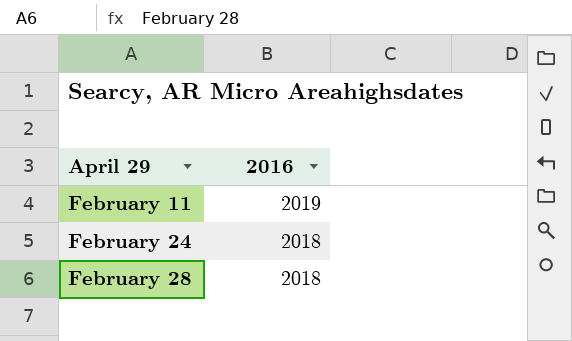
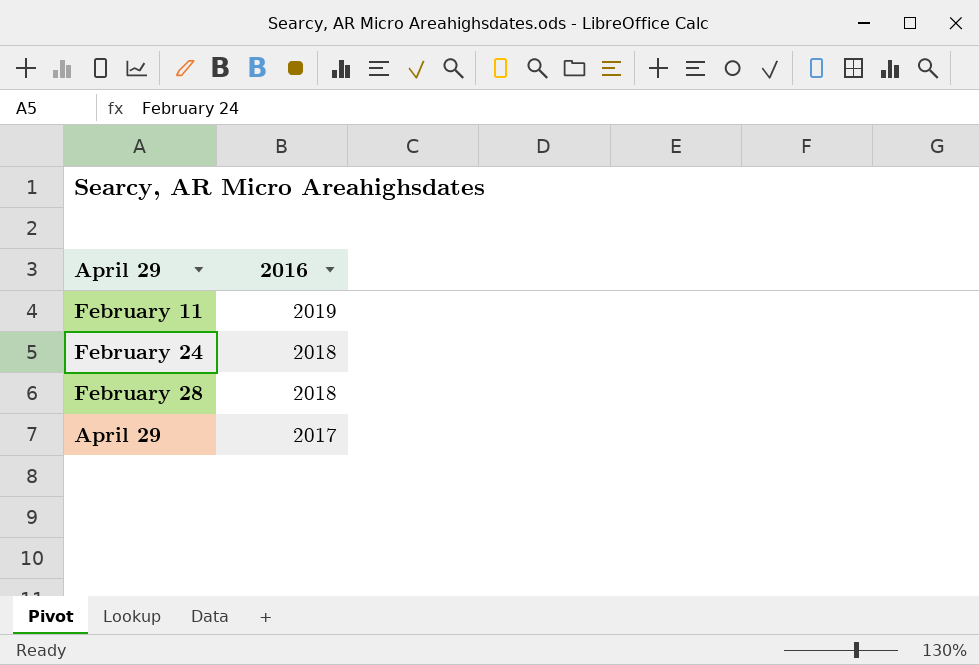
row April 29: none -> 2017

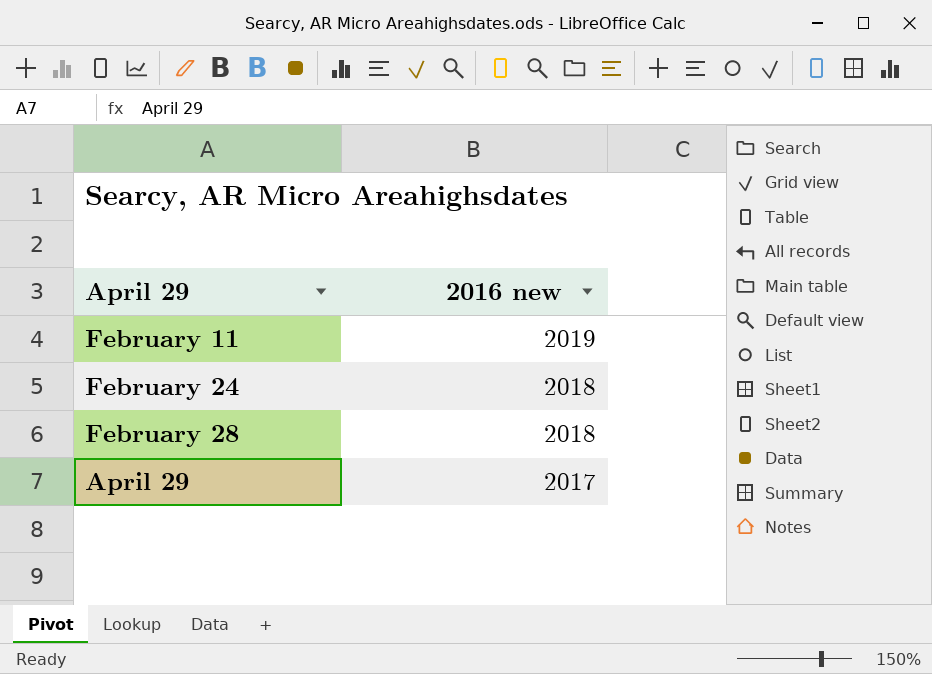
column name: 2016 -> 2016 new

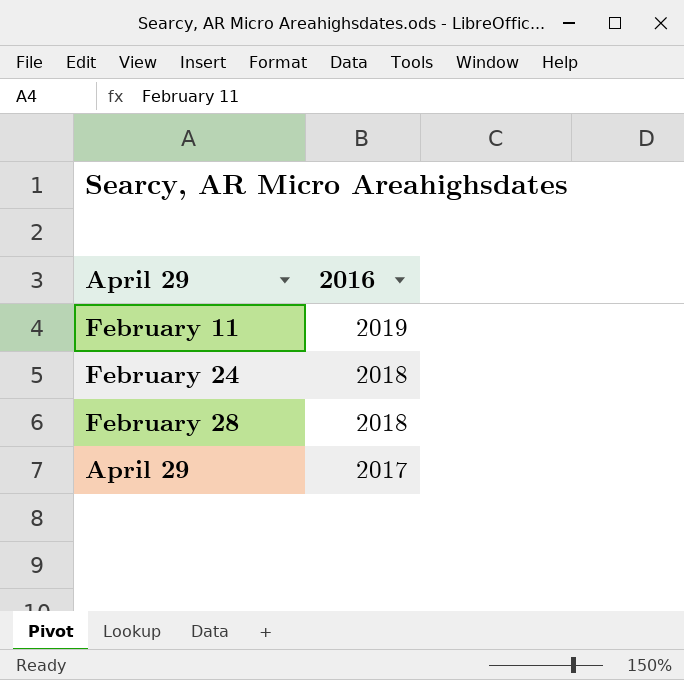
column name: 2016 new -> 2016

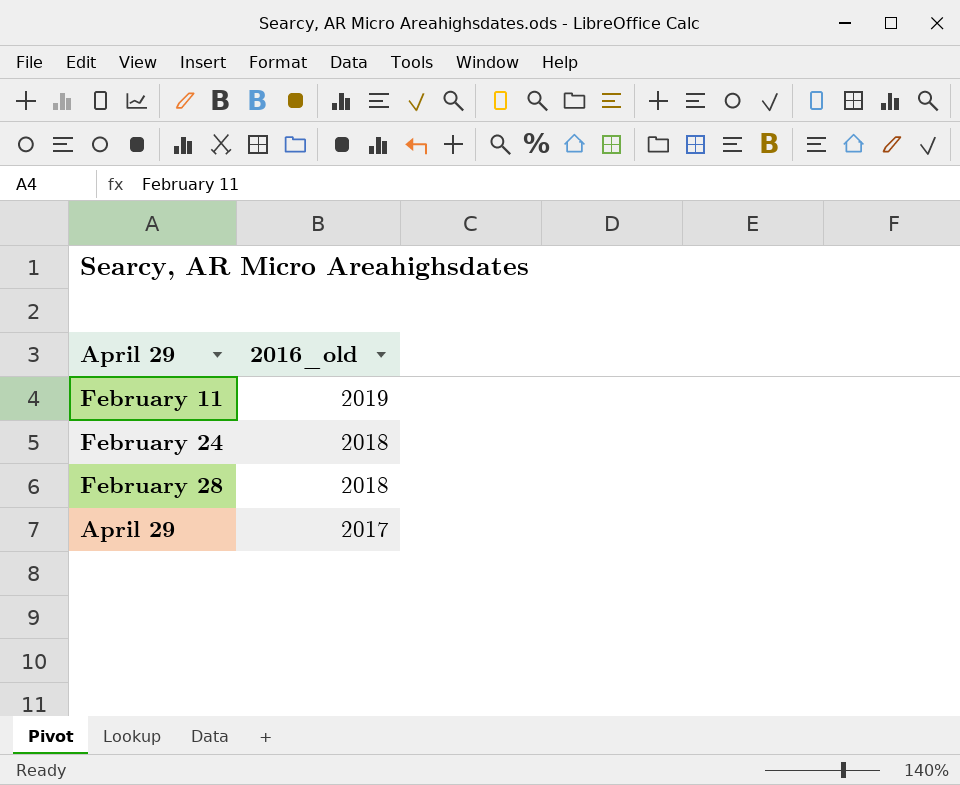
column name: 2016 -> 2016_old

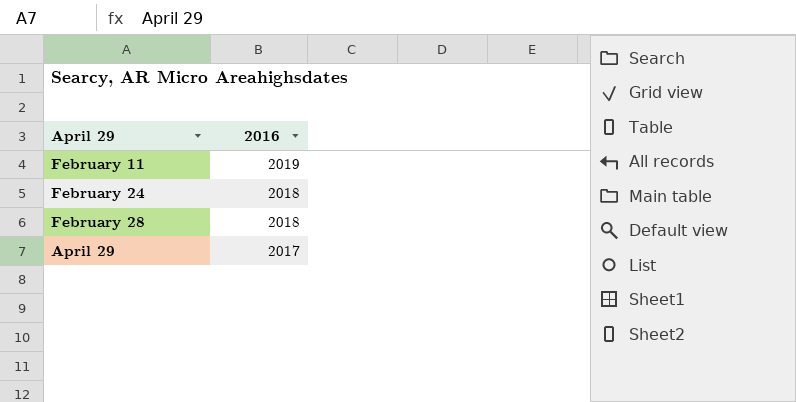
column name: 2016_old -> 2016

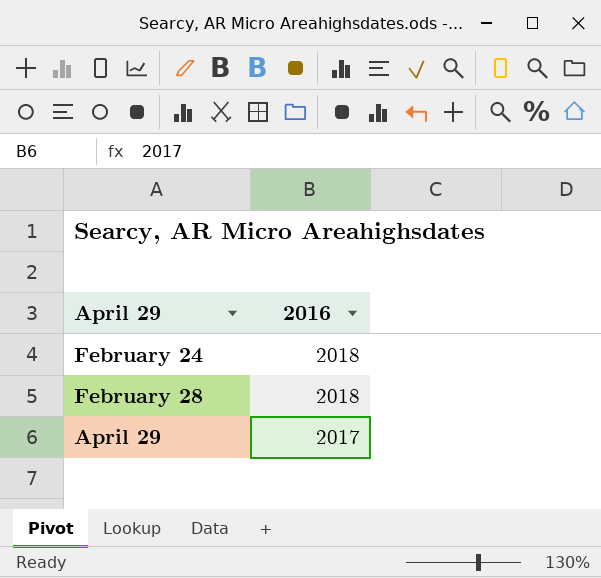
row February 11: 2019 -> none

